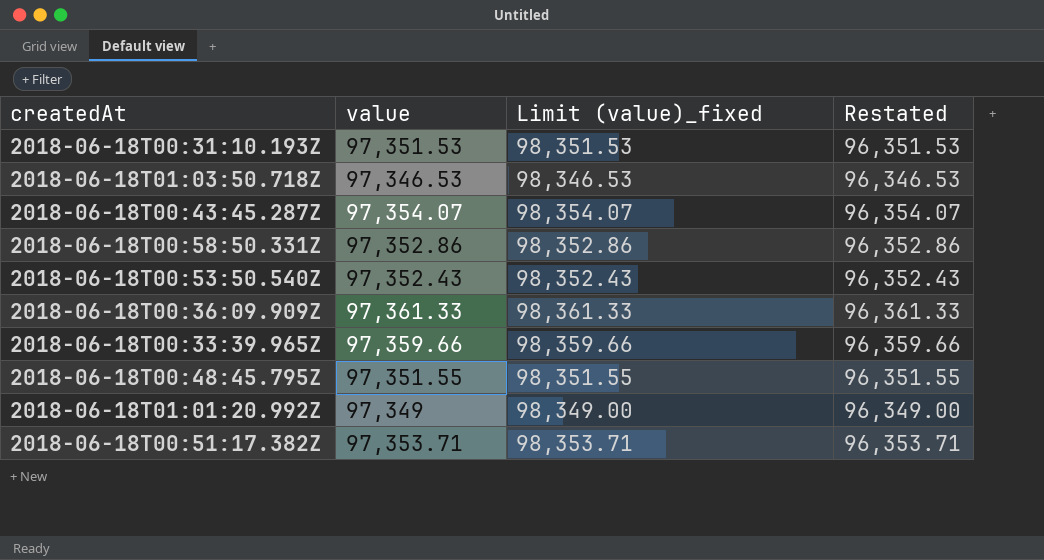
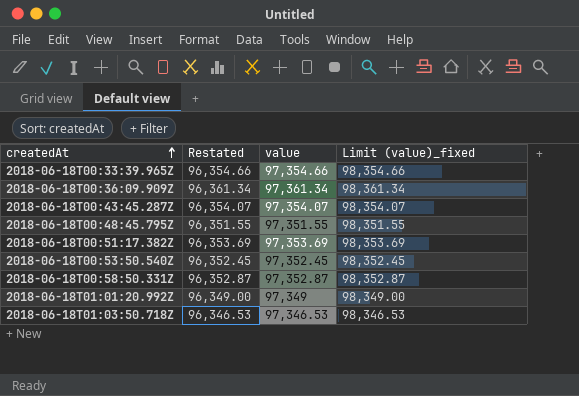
row order: none -> createdAt ascending
column Restated | position: 4 -> 2
row 2018-06-18T00:31:10.193Z: 97,351.53 | 98,351.53 | 96,351.53 -> none
2018-06-18T00:33:39.965Z | Restated: 96,359.66 -> 96,354.66
2018-06-18T00:33:39.965Z | value: 97,359.66 -> 97,354.66
2018-06-18T00:33:39.965Z | Limit (value)_fixed: 98,359.66 -> 98,354.66
2018-06-18T00:36:09.909Z | Restated: 96,361.33 -> 96,361.34
2018-06-18T00:36:09.909Z | value: 97,361.33 -> 97,361.34
2018-06-18T00:36:09.909Z | Limit (value)_fixed: 98,361.33 -> 98,361.34
2018-06-18T00:51:17.382Z | Restated: 96,353.71 -> 96,353.69
2018-06-18T00:51:17.382Z | value: 97,353.71 -> 97,353.69
2018-06-18T00:51:17.382Z | Limit (value)_fixed: 98,353.71 -> 98,353.69
2018-06-18T00:53:50.540Z | Restated: 96,352.43 -> 96,352.45
2018-06-18T00:53:50.540Z | value: 97,352.43 -> 97,352.45
2018-06-18T00:53:50.540Z | Limit (value)_fixed: 98,352.43 -> 98,352.45
2018-06-18T00:58:50.331Z | Restated: 96,352.86 -> 96,352.87
2018-06-18T00:58:50.331Z | value: 97,352.86 -> 97,352.87
2018-06-18T00:58:50.331Z | Limit (value)_fixed: 98,352.86 -> 98,352.87

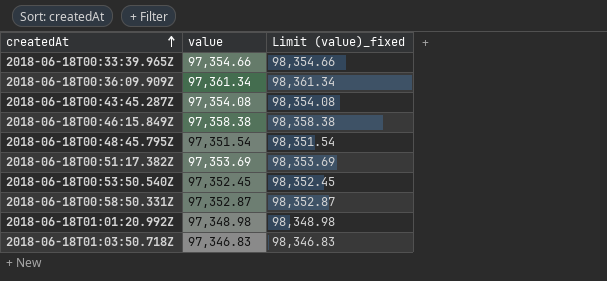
column Restated | formula: [value] - 1000 -> none
2018-06-18T00:43:45.287Z | value: 97,354.07 -> 97,354.08
2018-06-18T00:43:45.287Z | Limit (value)_fixed: 98,354.07 -> 98,354.08
row 2018-06-18T00:46:15.849Z: none -> 97,358.38 | 98,358.38
2018-06-18T00:48:45.795Z | value: 97,351.55 -> 97,351.54
2018-06-18T00:48:45.795Z | Limit (value)_fixed: 98,351.55 -> 98,351.54
2018-06-18T01:01:20.992Z | value: 97,349 -> 97,348.98
2018-06-18T01:01:20.992Z | Limit (value)_fixed: 98,349.00 -> 98,348.98
2018-06-18T01:03:50.718Z | value: 97,346.53 -> 97,346.83
2018-06-18T01:03:50.718Z | Limit (value)_fixed: 98,346.53 -> 98,346.83

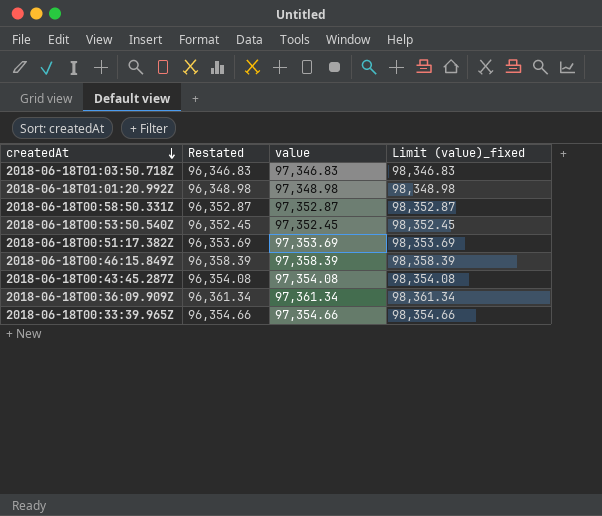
row order: createdAt ascending -> createdAt descending
column Restated | formula: none -> [value] - 1000
row 2018-06-18T00:48:45.795Z: 97,351.54 | 98,351.54 -> none
2018-06-18T00:46:15.849Z | value: 97,358.38 -> 97,358.39
2018-06-18T00:46:15.849Z | Limit (value)_fixed: 98,358.38 -> 98,358.39

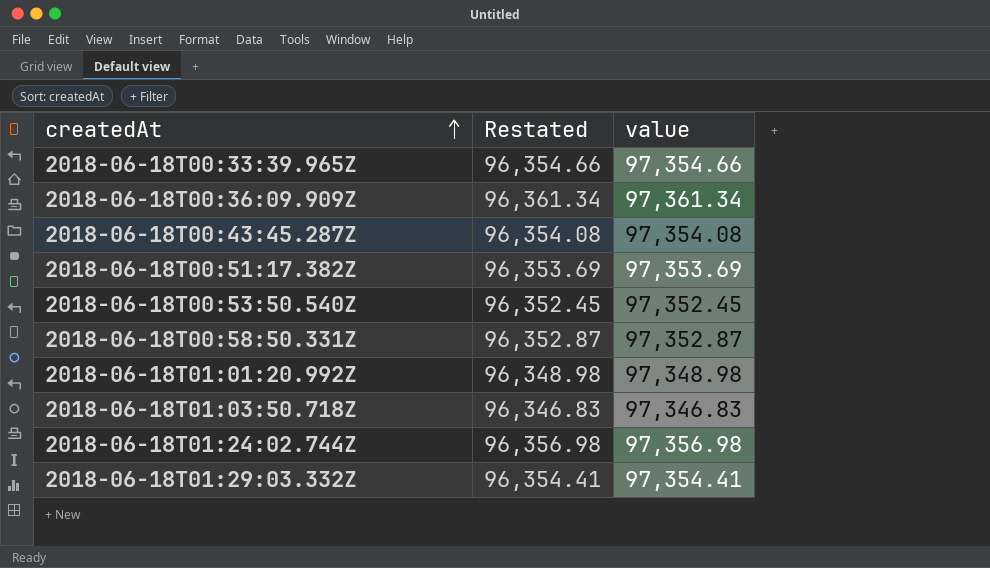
row order: createdAt descending -> createdAt ascending
column Limit (value)_fixed | formula: [value] + 1000 -> none
row 2018-06-18T00:46:15.849Z: 96,358.39 | 97,358.39 | 98,358.39 -> none
row 2018-06-18T01:24:02.744Z: none -> 96,356.98 | 97,356.98
row 2018-06-18T01:29:03.332Z: none -> 96,354.41 | 97,354.41

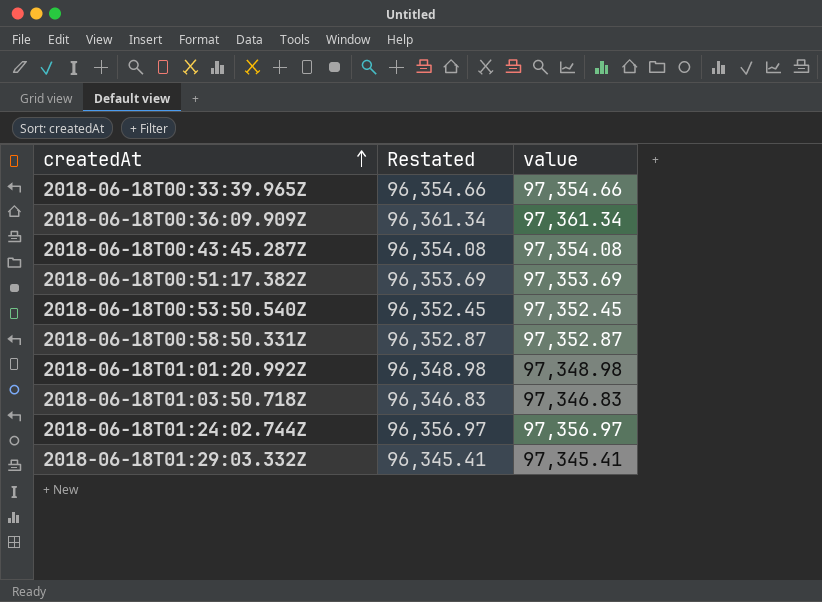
2018-06-18T01:24:02.744Z | Restated: 96,356.98 -> 96,356.97
2018-06-18T01:24:02.744Z | value: 97,356.98 -> 97,356.97
2018-06-18T01:29:03.332Z | Restated: 96,354.41 -> 96,345.41
2018-06-18T01:29:03.332Z | value: 97,354.41 -> 97,345.41

